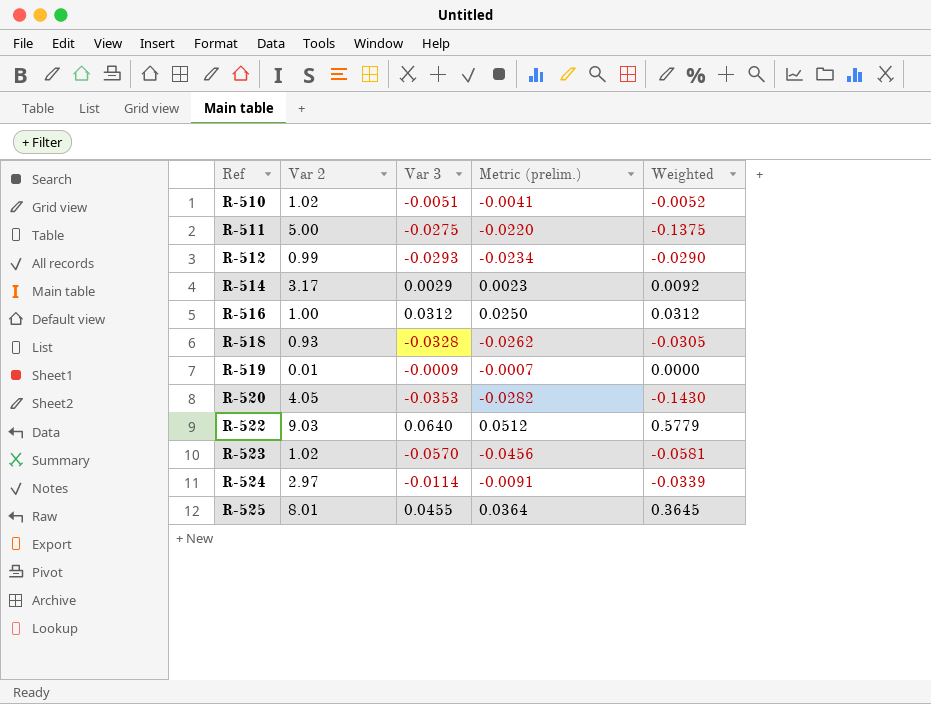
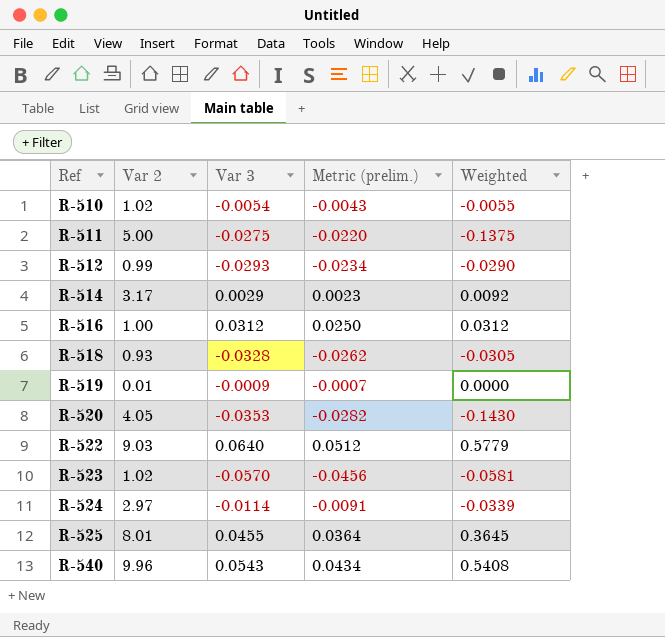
R-510 | Var 3: -0.0051 -> -0.0054
R-510 | Metric (prelim.): -0.0041 -> -0.0043
R-510 | Weighted: -0.0052 -> -0.0055
row R-540: none -> 9.96 | 0.0543 | 0.0434 | 0.5408

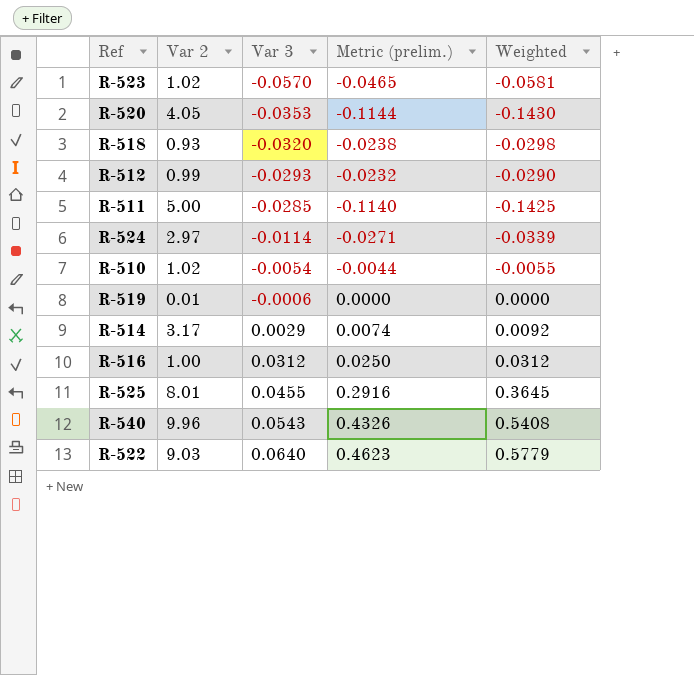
row order: Ref ascending -> Var 3 ascending
column Metric (prelim.) | formula: [Var 3] * 0.8 -> [Weighted] * 0.8
R-518 | Var 3: -0.0328 -> -0.0320
R-518 | Weighted: -0.0305 -> -0.0298
R-511 | Var 3: -0.0275 -> -0.0285
R-511 | Weighted: -0.1375 -> -0.1425
R-519 | Var 3: -0.0009 -> -0.0006

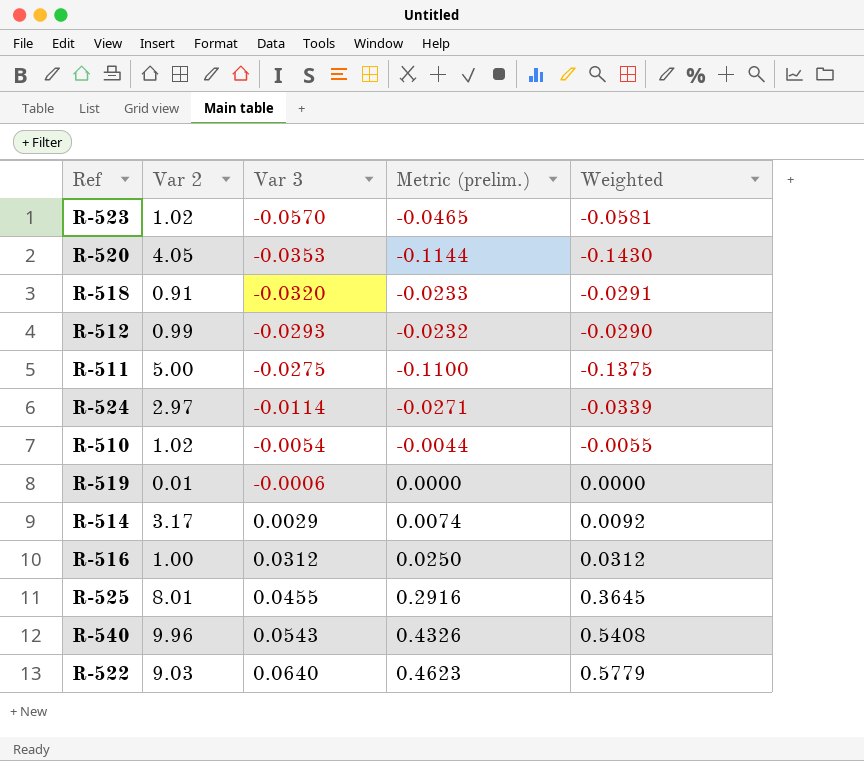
R-518 | Var 2: 0.93 -> 0.91
R-518 | Metric (prelim.): -0.0238 -> -0.0233
R-518 | Weighted: -0.0298 -> -0.0291
R-511 | Var 3: -0.0285 -> -0.0275
R-511 | Metric (prelim.): -0.1140 -> -0.1100
R-511 | Weighted: -0.1425 -> -0.1375

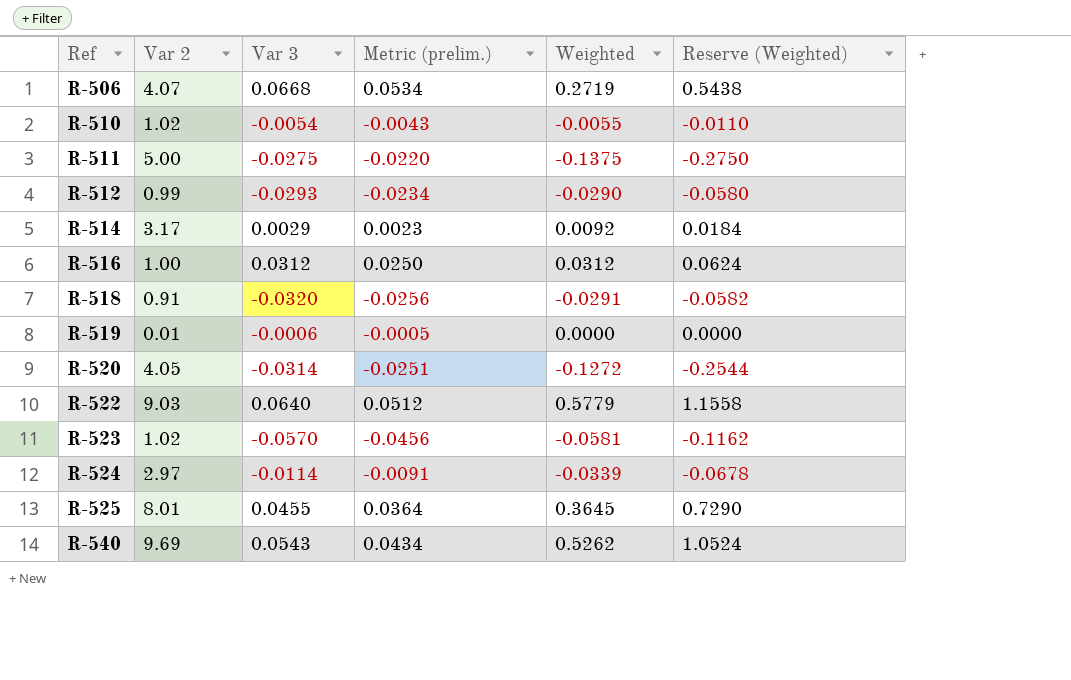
row order: Var 3 ascending -> Ref ascending
column Metric (prelim.) | formula: [Weighted] * 0.8 -> [Var 3] * 0.8
column Reserve (Weighted) | formula: none -> [Weighted] * 2
row R-506: none -> 4.07 | 0.0668 | 0.0534 | 0.2719 | 0.5438
R-520 | Var 3: -0.0353 -> -0.0314
R-520 | Weighted: -0.1430 -> -0.1272
R-540 | Var 2: 9.96 -> 9.69
R-540 | Weighted: 0.5408 -> 0.5262

